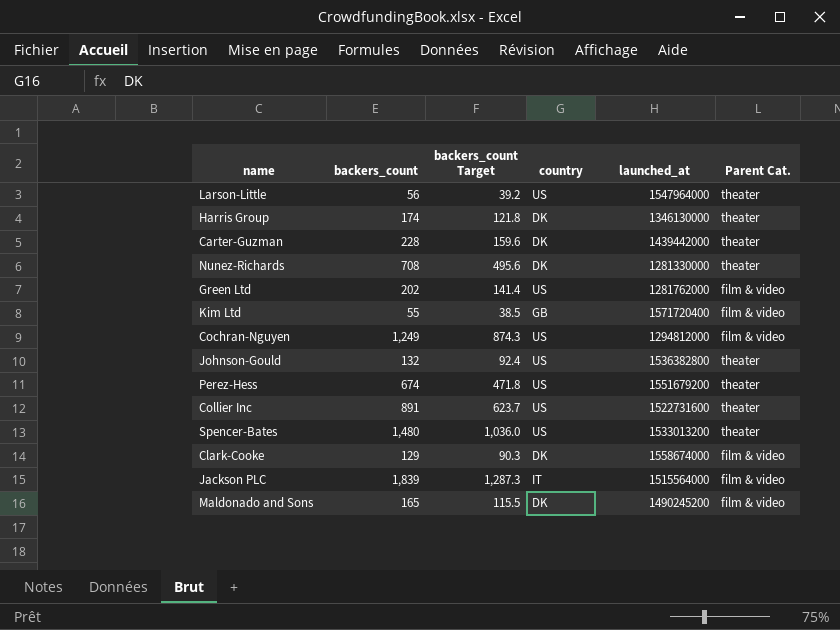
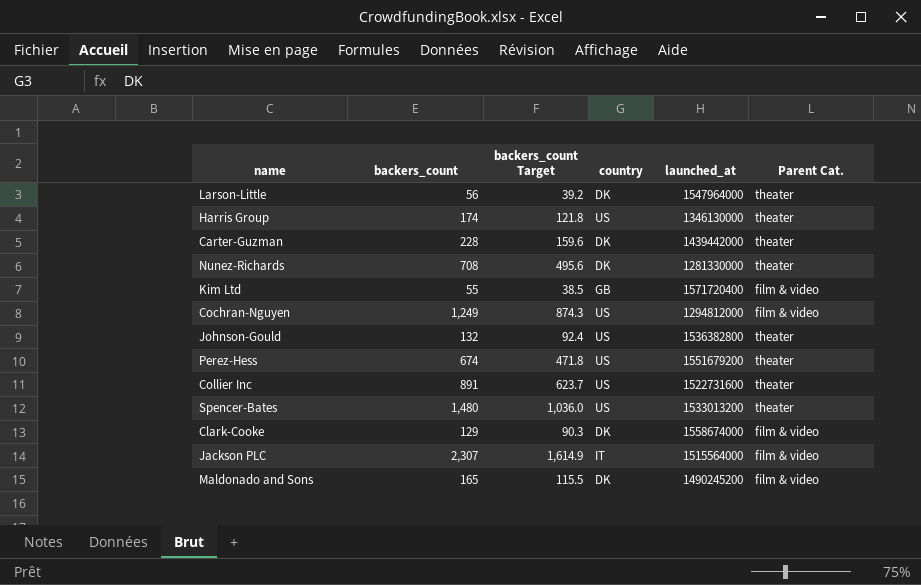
row Green Ltd: 202 | 141.4 | US | 1281762000 | film & video -> none
Larson-Little | country: US -> DK
Harris Group | country: DK -> US
Jackson PLC | backers_count: 1,839 -> 2,307
Jackson PLC | backers_count Target: 1,287.3 -> 1,614.9

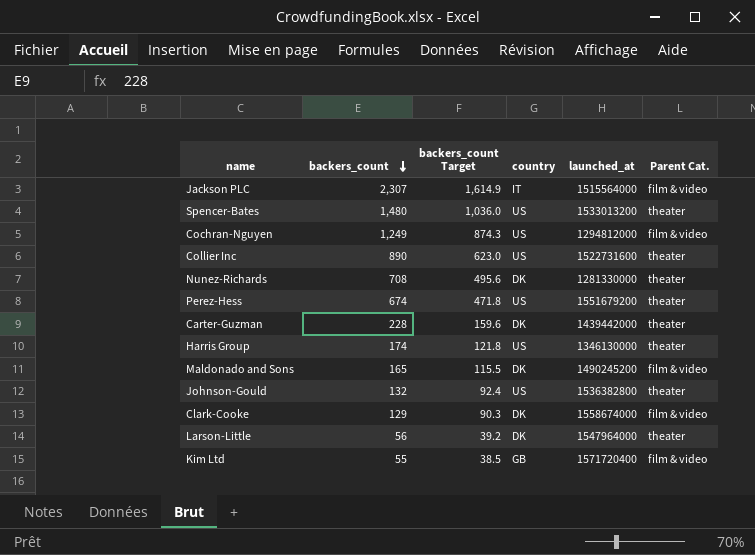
row order: none -> backers_count descending
Collier Inc | backers_count: 891 -> 890
Collier Inc | backers_count Target: 623.7 -> 623.0

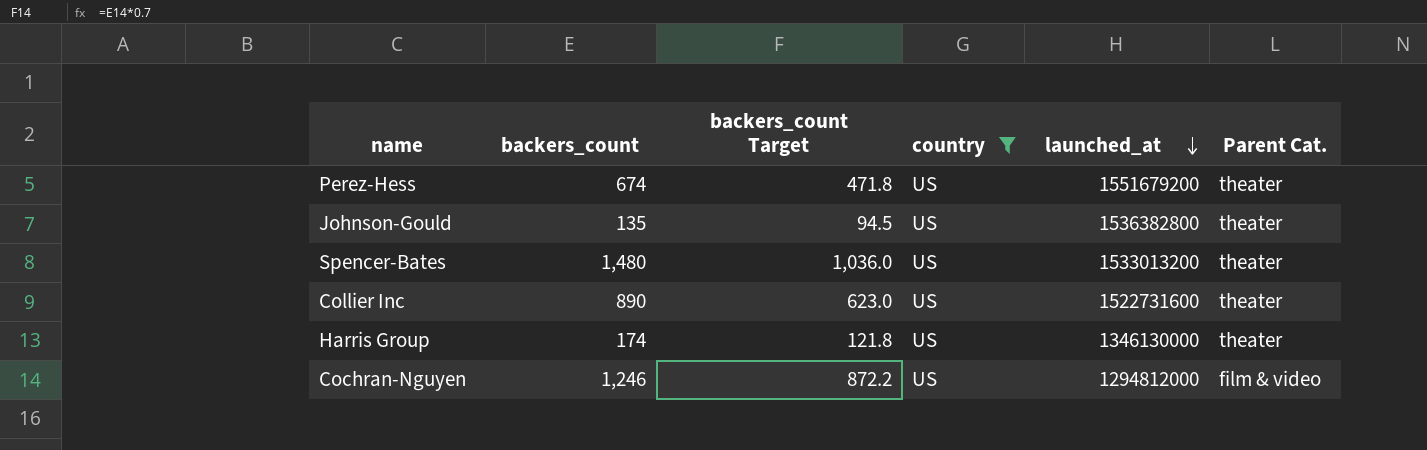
filter: none -> country = US
row order: backers_count descending -> launched_at descending
Johnson-Gould | backers_count: 132 -> 135
Johnson-Gould | backers_count Target: 92.4 -> 94.5
Cochran-Nguyen | backers_count: 1,249 -> 1,246
Cochran-Nguyen | backers_count Target: 874.3 -> 872.2

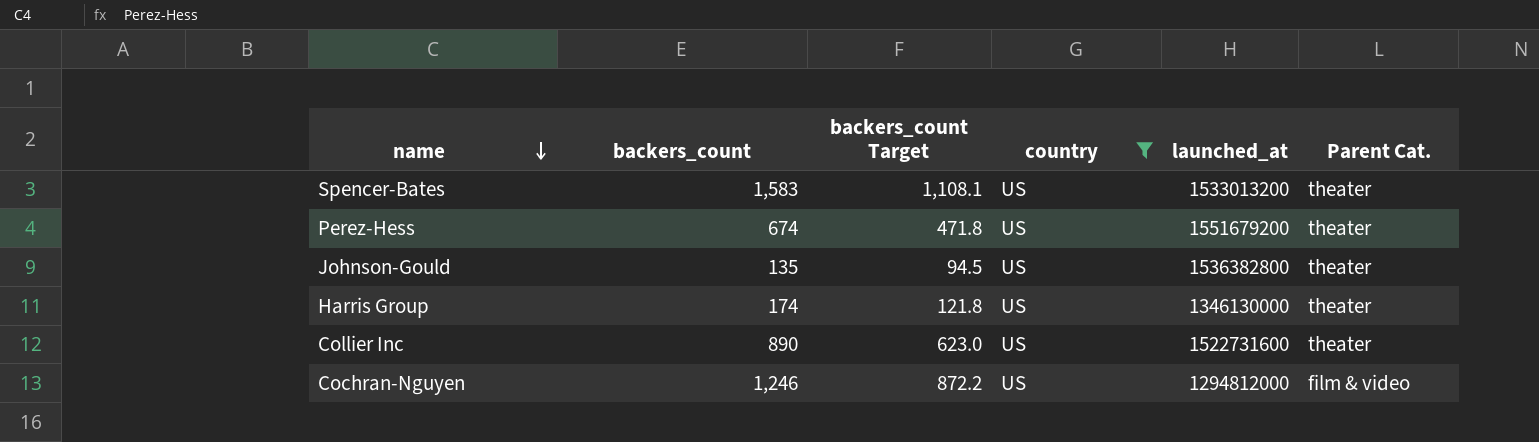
row order: launched_at descending -> name descending
Spencer-Bates | backers_count: 1,480 -> 1,583
Spencer-Bates | backers_count Target: 1,036.0 -> 1,108.1

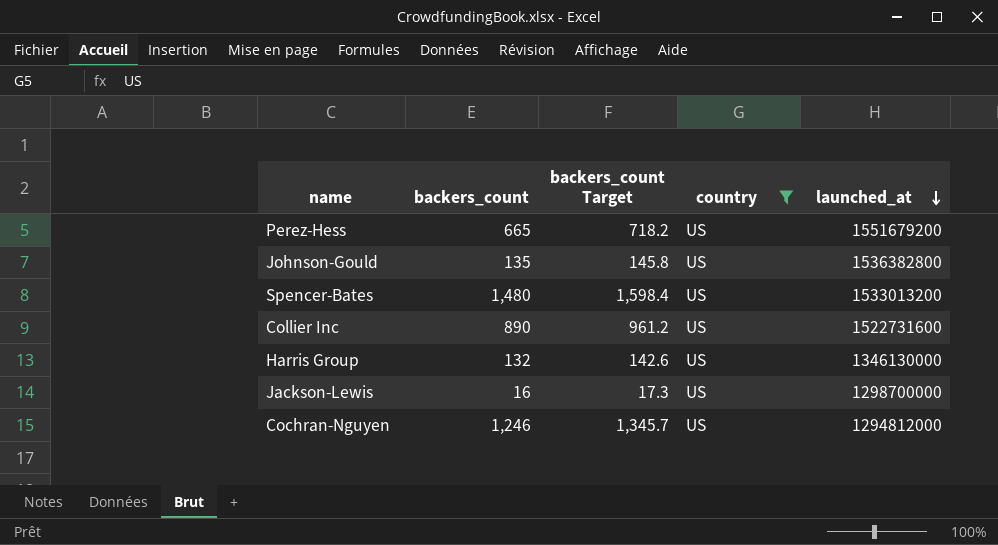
row order: name descending -> launched_at descending
column Parent Cat. | position: 6 -> none
column backers_count Target | formula: [backers_count] * 0.7 -> [backers_count] * 1.08
Perez-Hess | backers_count: 674 -> 665
Spencer-Bates | backers_count: 1,583 -> 1,480
Harris Group | backers_count: 174 -> 132
row Jackson-Lewis: none -> 16 | 17.3 | US | 1298700000

